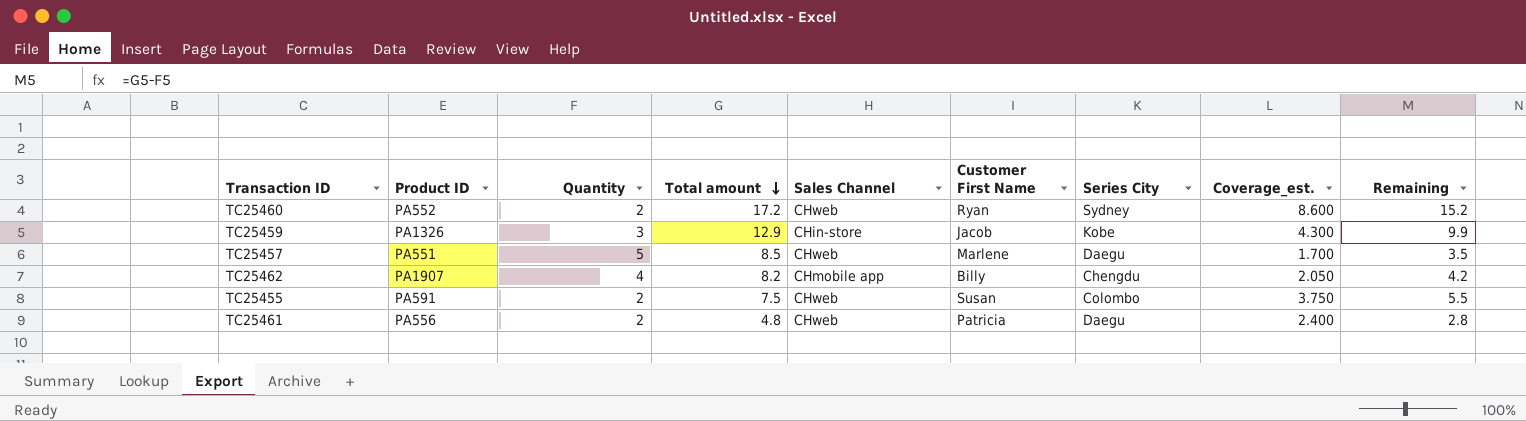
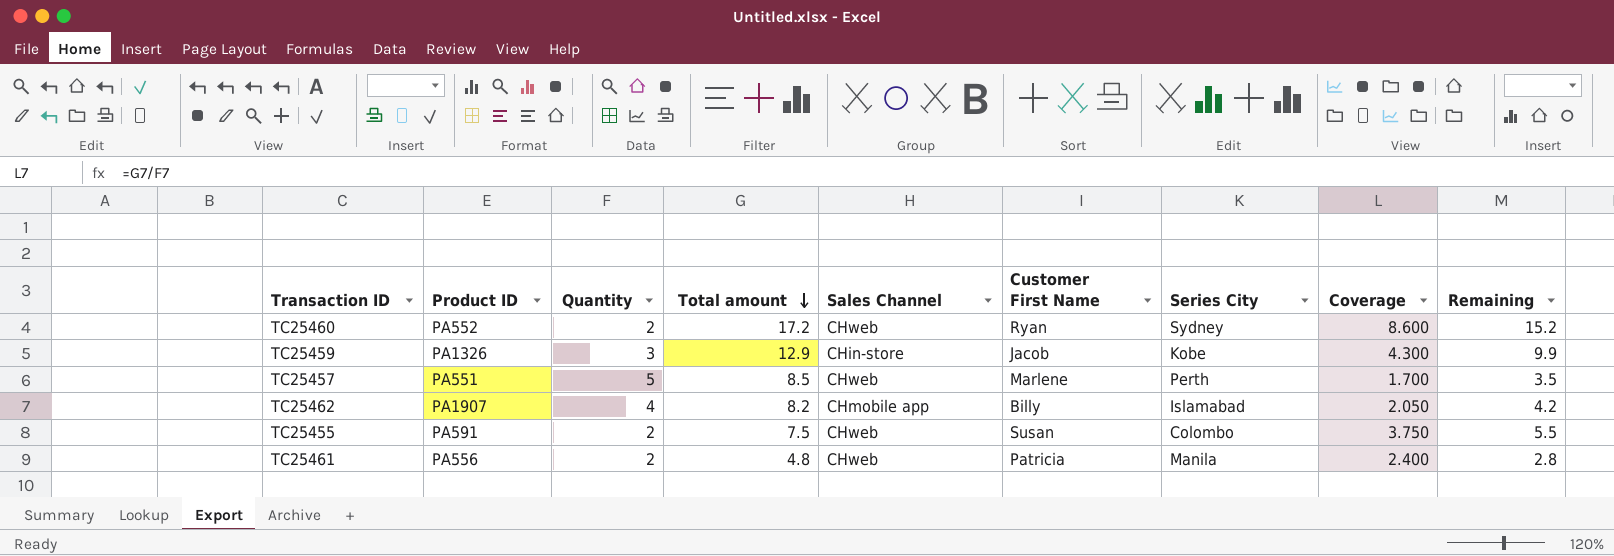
column name: Coverage_est. -> Coverage
TC25457 | Series City: Daegu -> Perth
TC25462 | Series City: Chengdu -> Islamabad
TC25461 | Series City: Daegu -> Manila

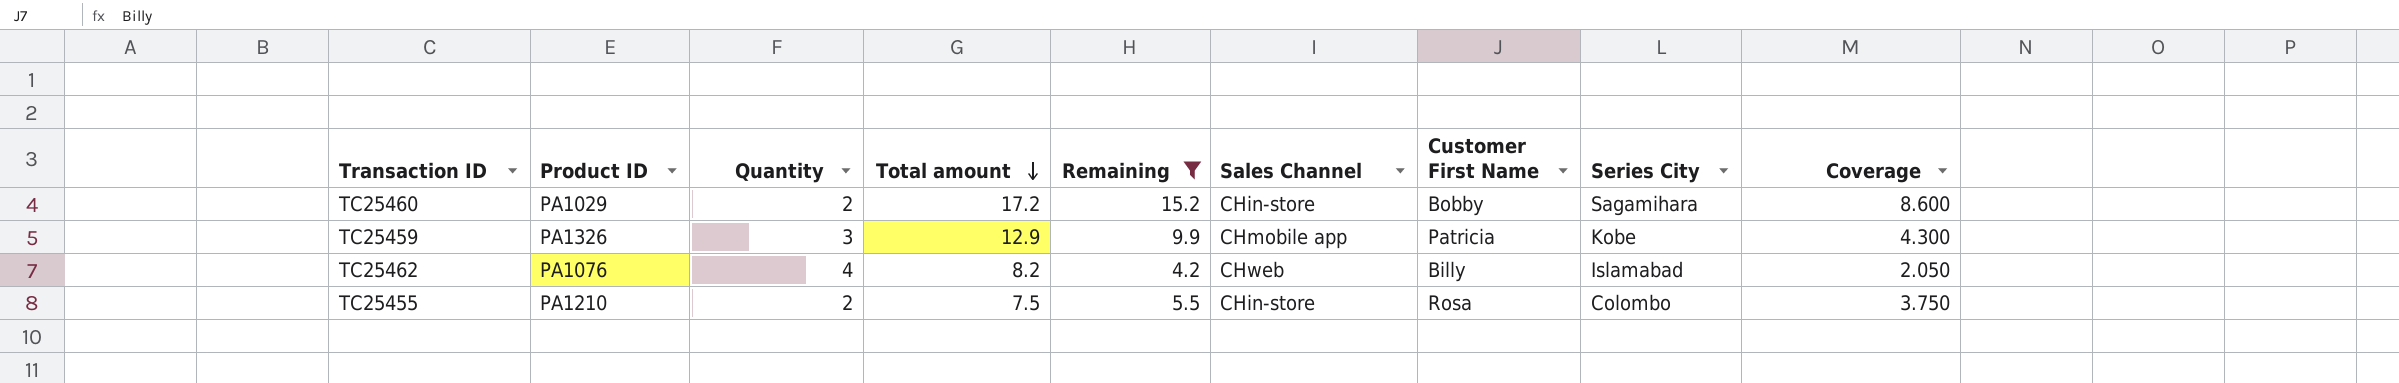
filter: none -> Remaining >= 4.2
column Remaining | position: 9 -> 5
TC25460 | Product ID: PA552 -> PA1029
TC25460 | Sales Channel: CHweb -> CHin-store
TC25460 | Customer First Name: Ryan -> Bobby
TC25460 | Series City: Sydney -> Sagamihara
TC25459 | Sales Channel: CHin-store -> CHmobile app
TC25459 | Customer First Name: Jacob -> Patricia
TC25462 | Product ID: PA1907 -> PA1076
TC25462 | Sales Channel: CHmobile app -> CHweb
TC25455 | Product ID: PA591 -> PA1210
TC25455 | Sales Channel: CHweb -> CHin-store
TC25455 | Customer First Name: Susan -> Rosa

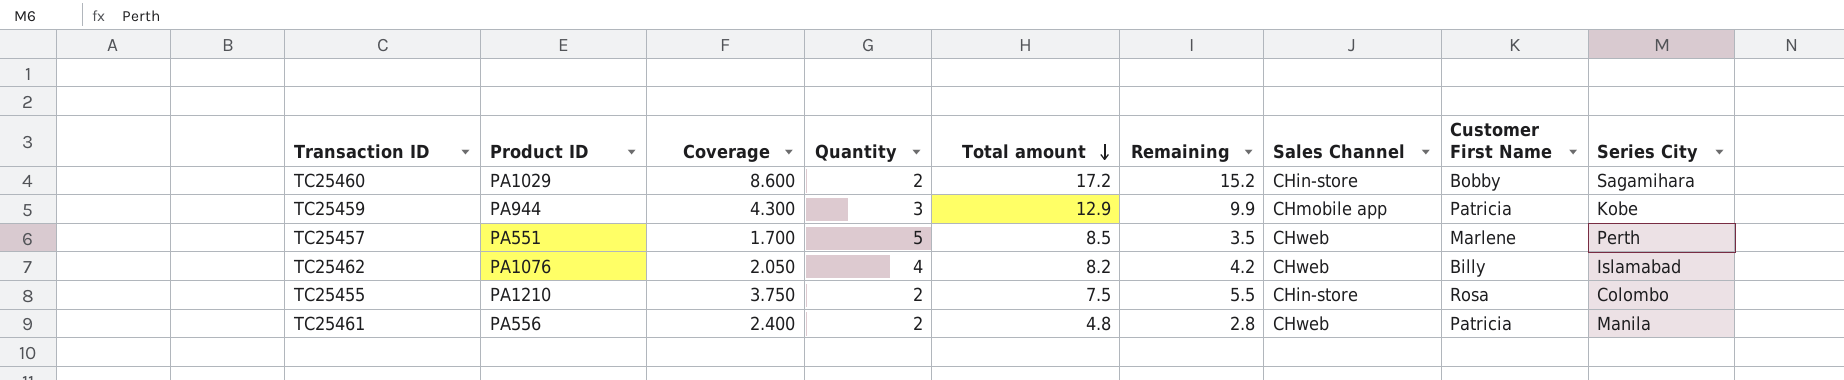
filter: Remaining >= 4.2 -> none
column Coverage | position: 9 -> 3
TC25459 | Product ID: PA1326 -> PA944

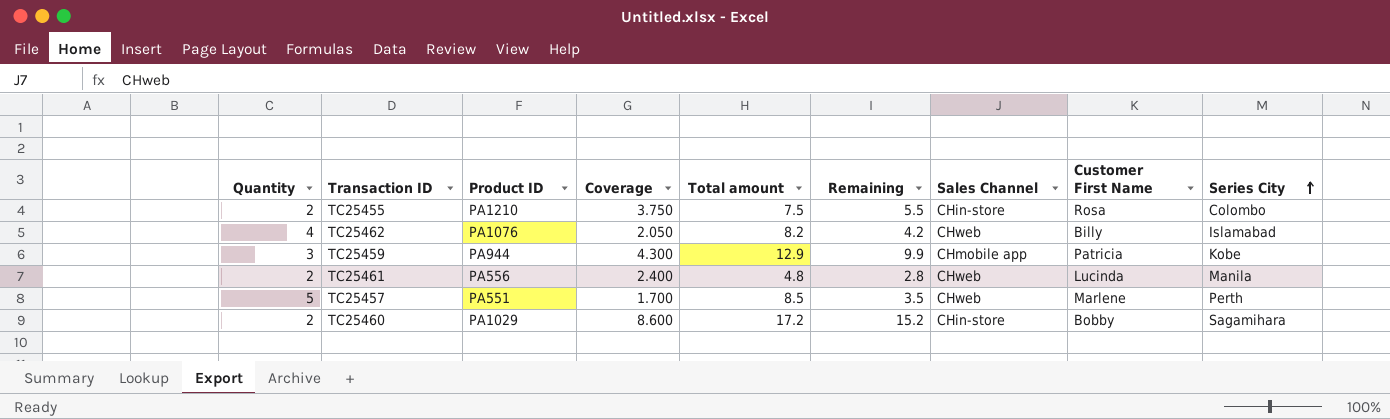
row order: Total amount descending -> Series City ascending
column Quantity | position: 4 -> 1
TC25461 | Customer First Name: Patricia -> Lucinda

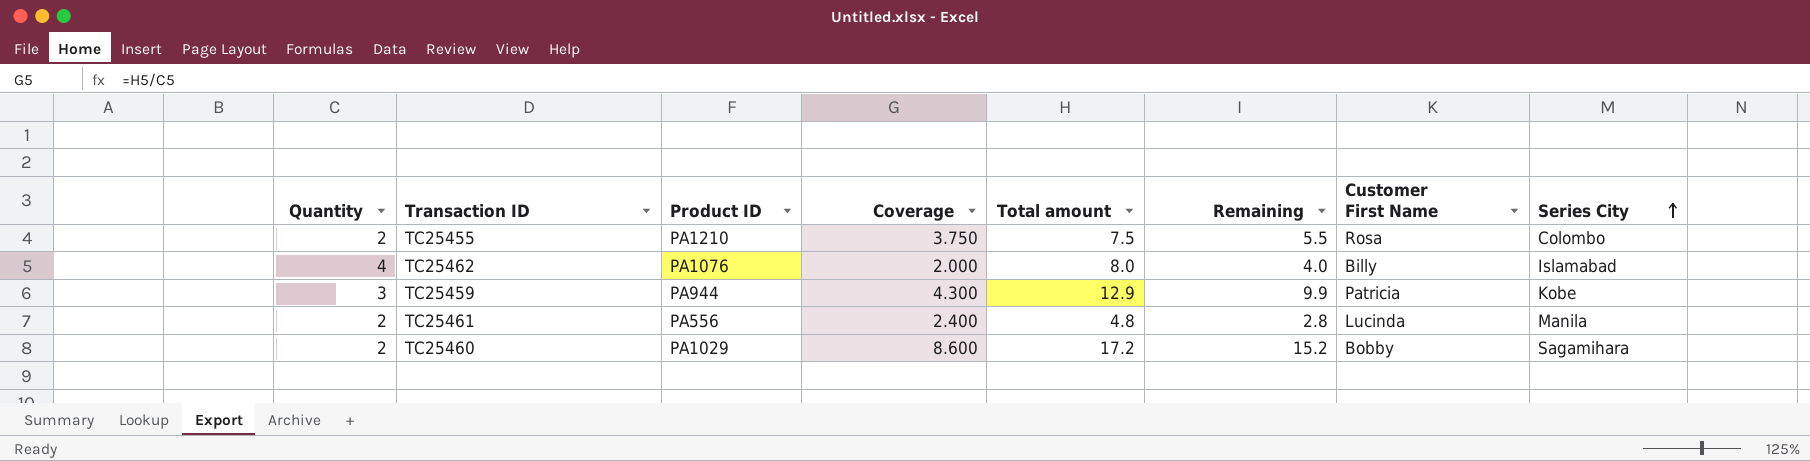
column Sales Channel | position: 7 -> none
row TC25457: 5 | PA551 | 1.700 | 8.5 | 3.5 | CHweb | Marlene | Perth -> none
TC25462 | Coverage: 2.050 -> 2.000
TC25462 | Total amount: 8.2 -> 8.0
TC25462 | Remaining: 4.2 -> 4.0

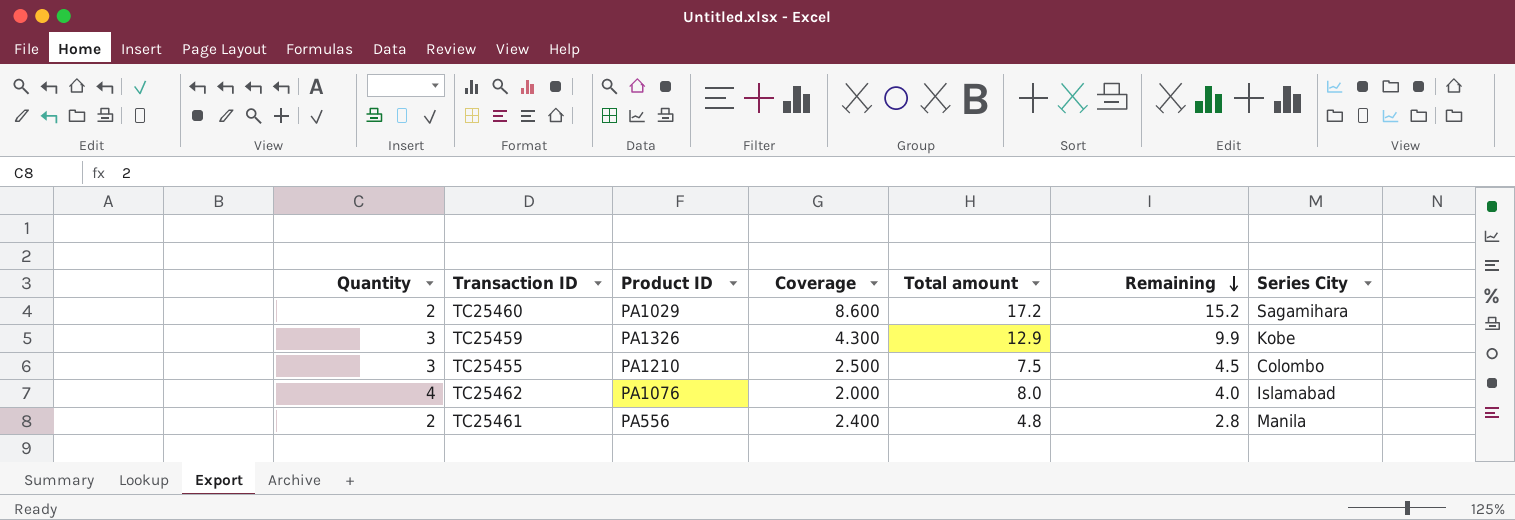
row order: Series City ascending -> Remaining descending
column Customer First Name | position: 7 -> none
TC25459 | Product ID: PA944 -> PA1326
TC25455 | Quantity: 2 -> 3
TC25455 | Coverage: 3.750 -> 2.500
TC25455 | Remaining: 5.5 -> 4.5

